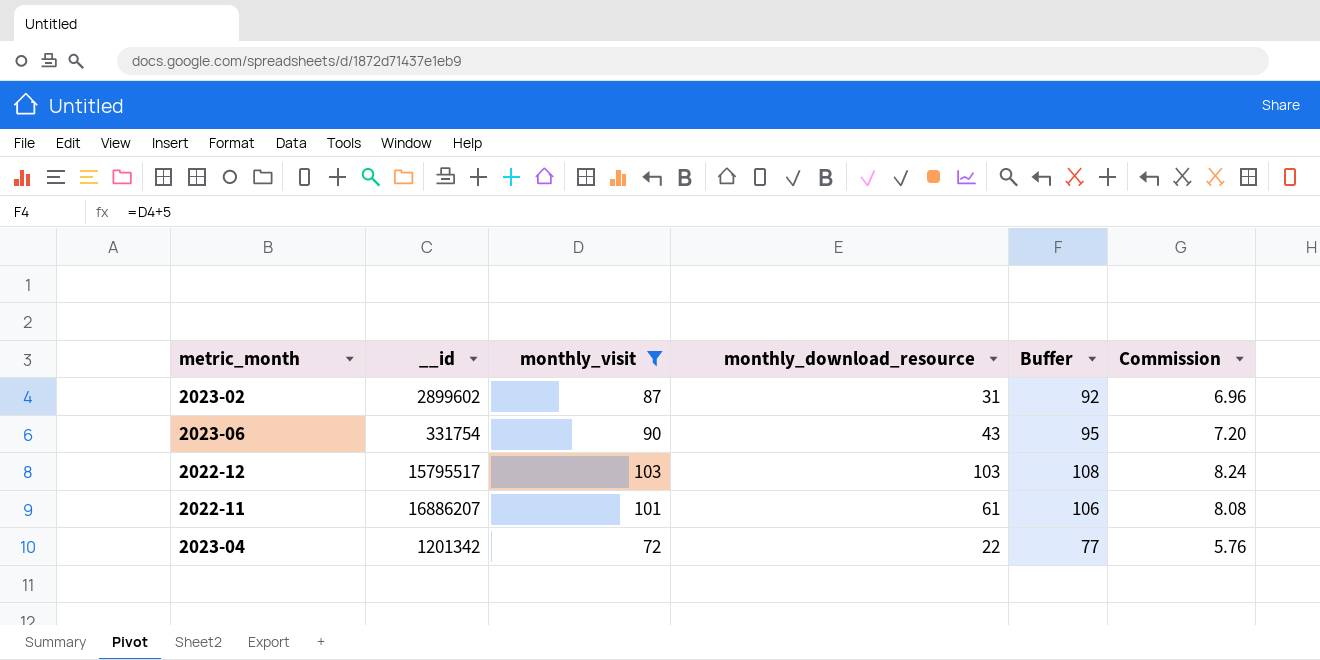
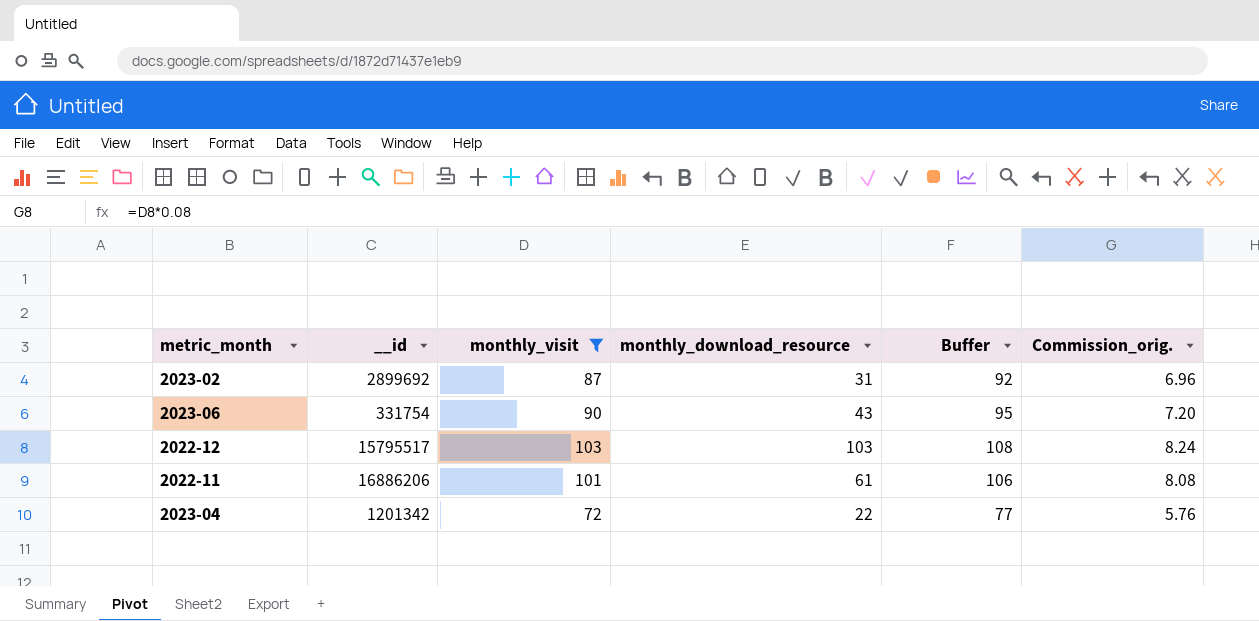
column name: Commission -> Commission_orig.
2023-02 | __id: 2899602 -> 2899692
2022-11 | __id: 16886207 -> 16886206

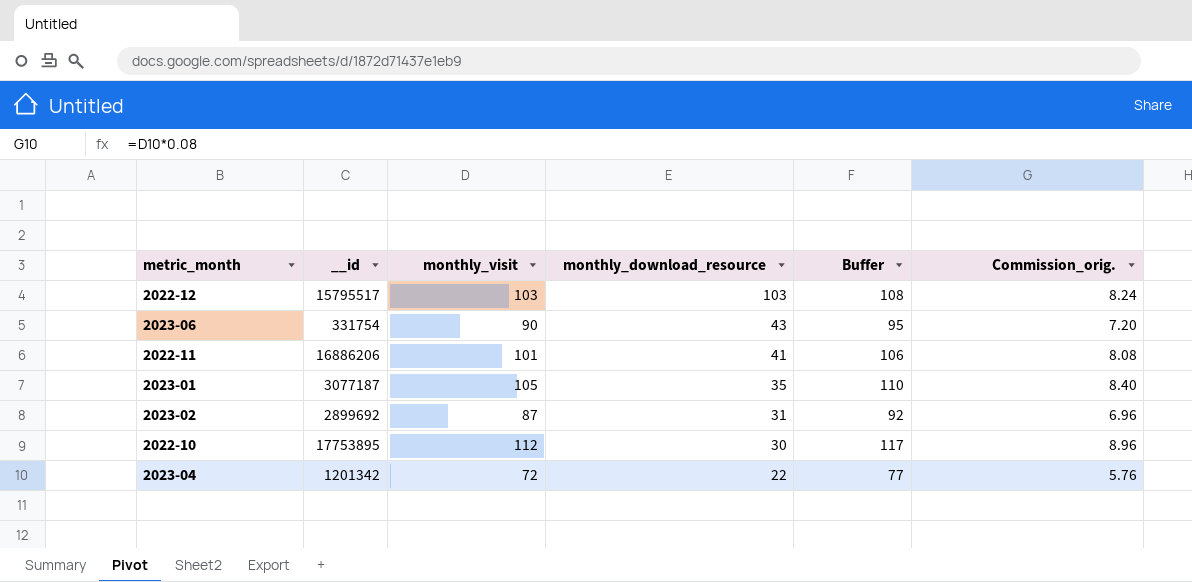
filter: monthly_visit <= 103 -> none
row order: none -> monthly_download_resource descending
2022-11 | monthly_download_resource: 61 -> 41

